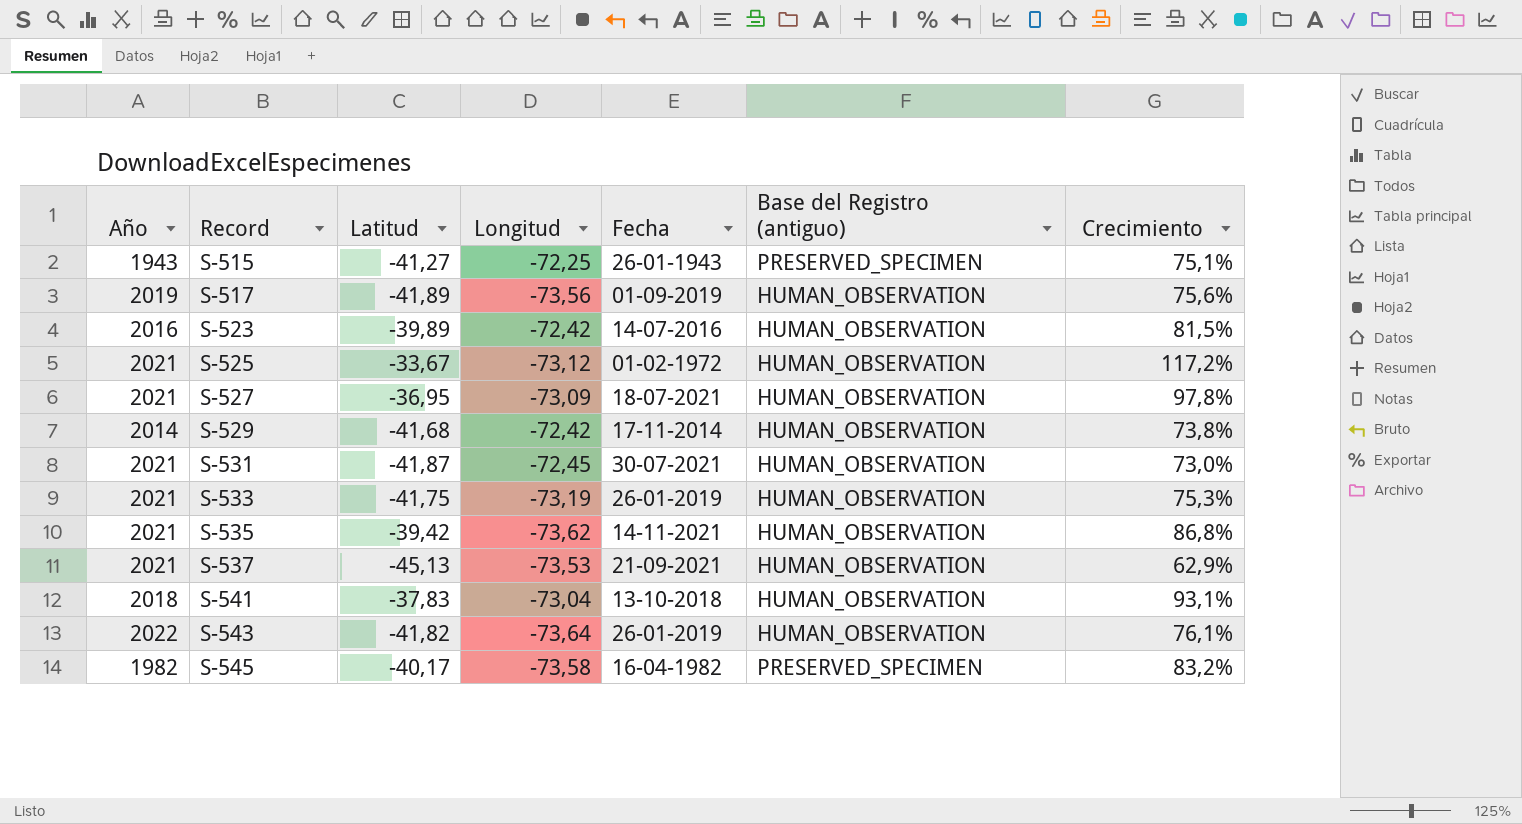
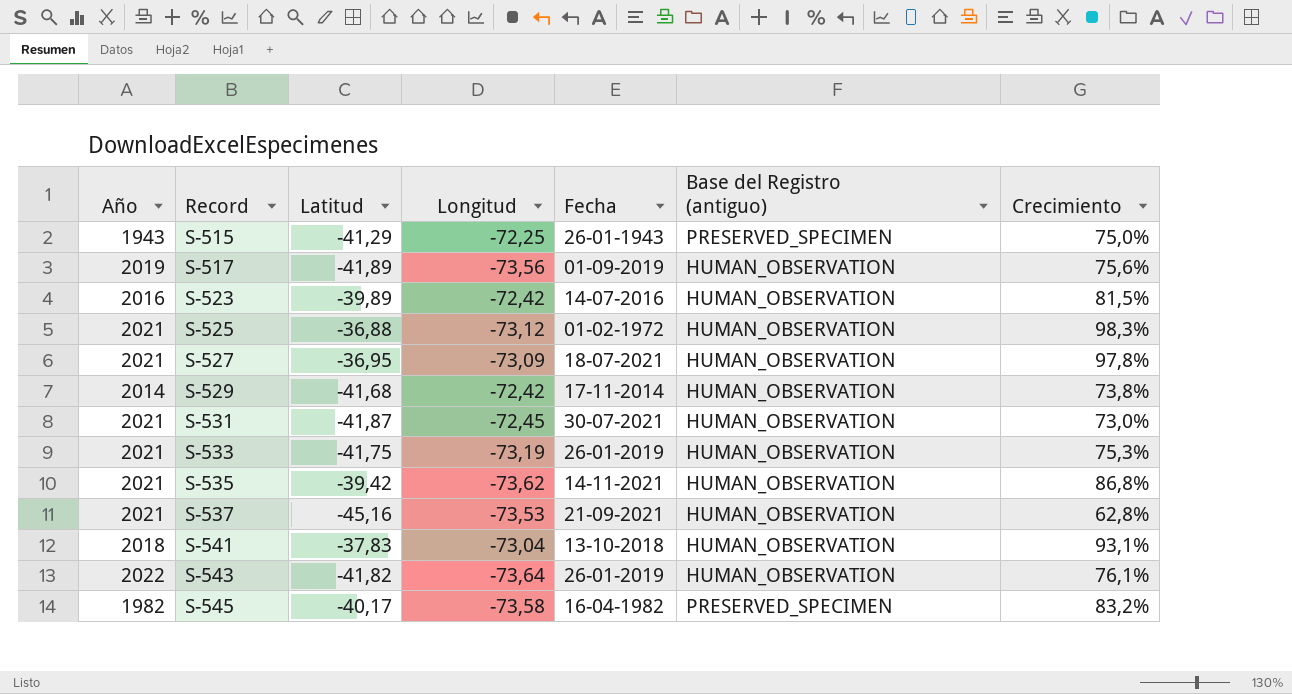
S-515 | Latitud: -41,27 -> -41,29
S-515 | Crecimiento: 75,1% -> 75,0%
S-525 | Latitud: -33,67 -> -36,88
S-525 | Crecimiento: 117,2% -> 98,3%
S-537 | Latitud: -45,13 -> -45,16
S-537 | Crecimiento: 62,9% -> 62,8%

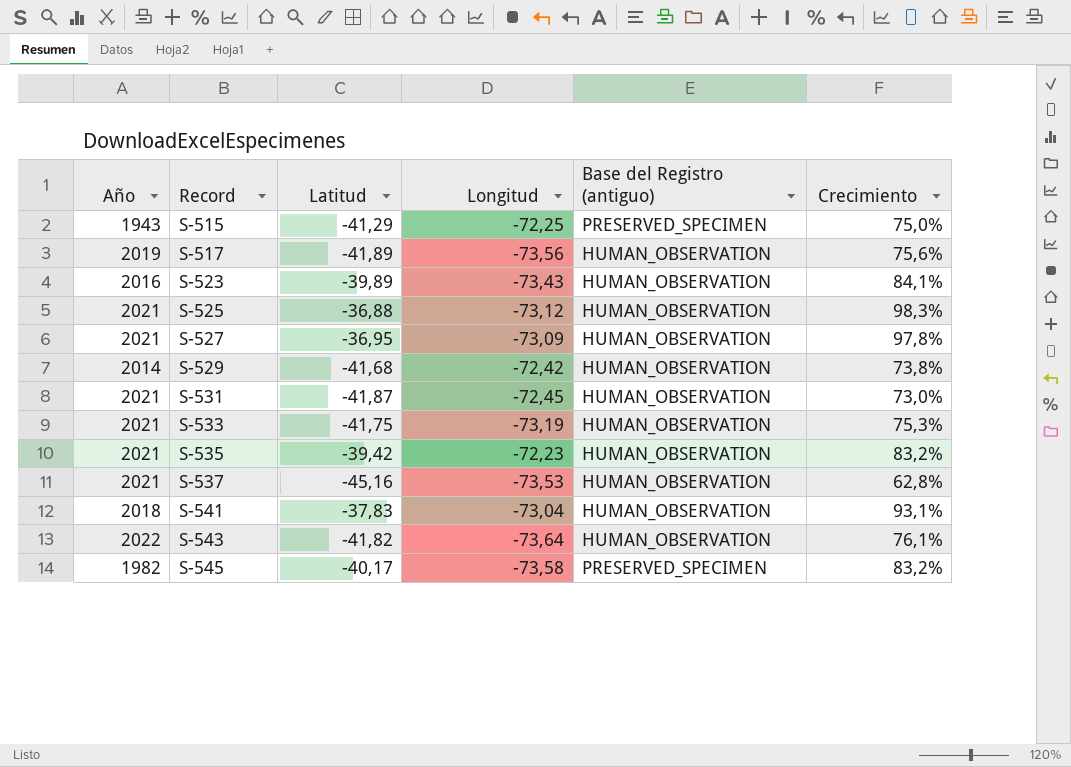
column Fecha | position: 5 -> none
S-523 | Longitud: -72,42 -> -73,43
S-523 | Crecimiento: 81,5% -> 84,1%
S-535 | Longitud: -73,62 -> -72,23
S-535 | Crecimiento: 86,8% -> 83,2%

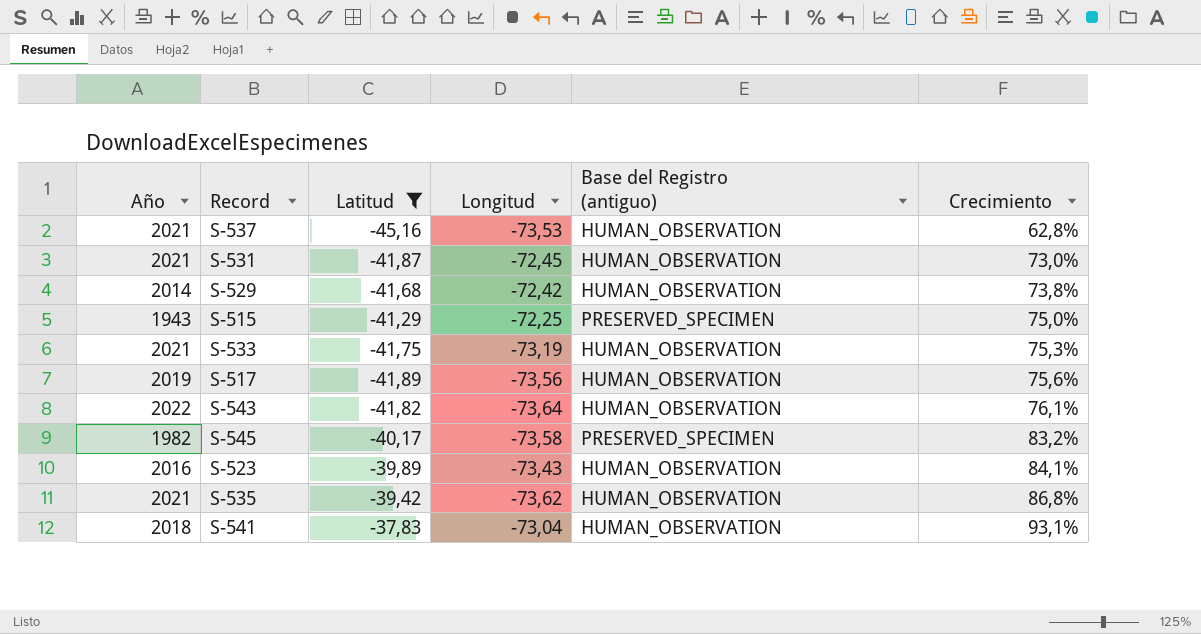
filter: none -> Latitud <= -37,83
row order: Record ascending -> Crecimiento ascending
S-535 | Longitud: -72,23 -> -73,62
S-535 | Crecimiento: 83,2% -> 86,8%

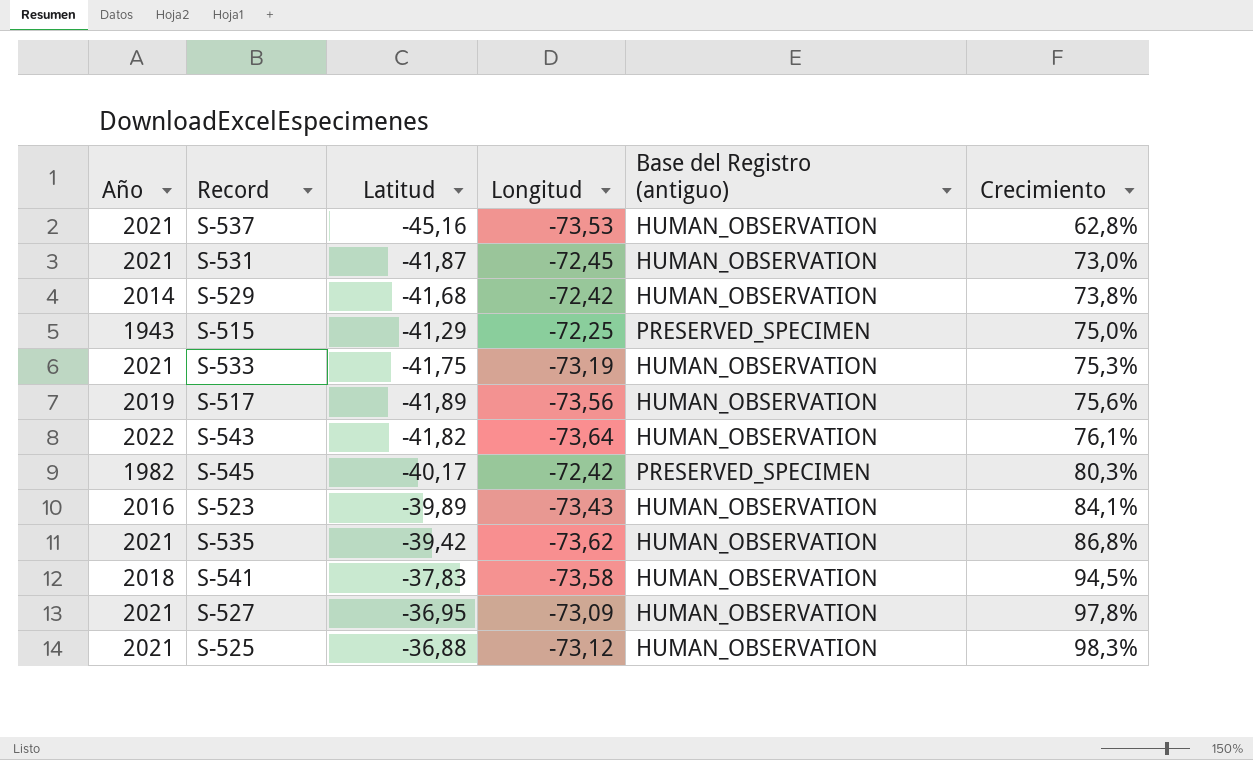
filter: Latitud <= -37,83 -> none
S-545 | Longitud: -73,58 -> -72,42
S-545 | Crecimiento: 83,2% -> 80,3%
S-541 | Longitud: -73,04 -> -73,58
S-541 | Crecimiento: 93,1% -> 94,5%

